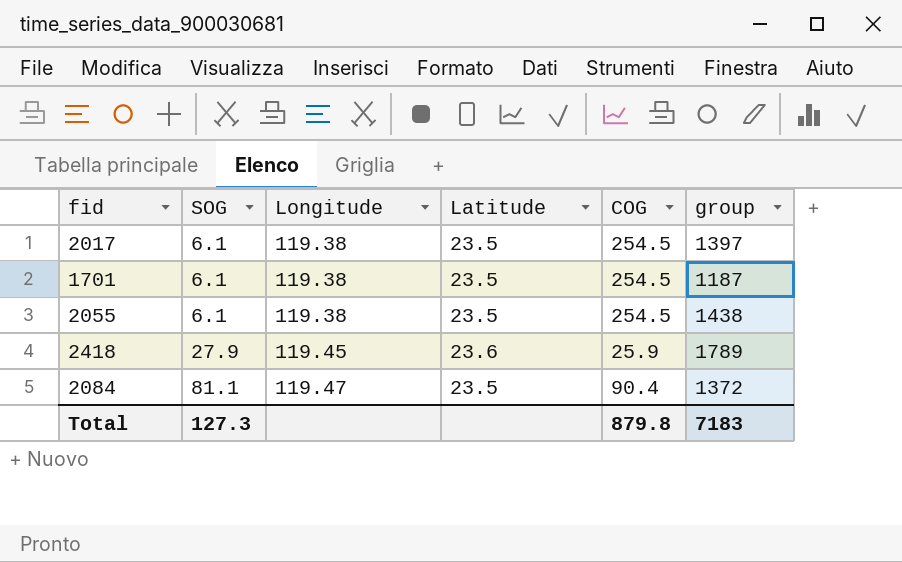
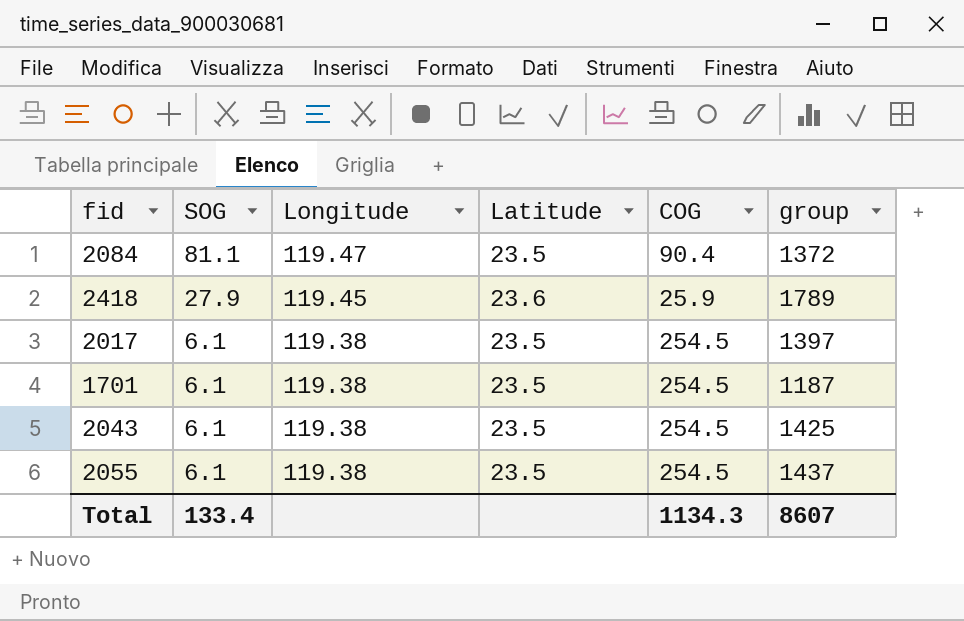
row order: SOG ascending -> SOG descending
row 2043: none -> 6.1 | 119.38 | 23.5 | 254.5 | 1425
2055 | group: 1438 -> 1437
Total | SOG: 127.3 -> 133.4
Total | COG: 879.8 -> 1134.3
Total | group: 7183 -> 8607

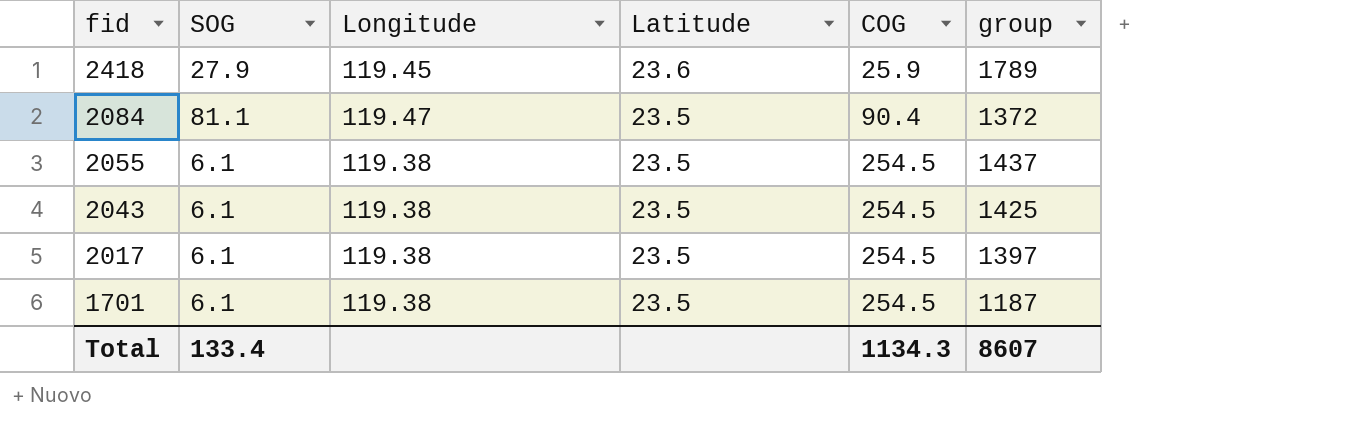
row order: SOG descending -> fid descending

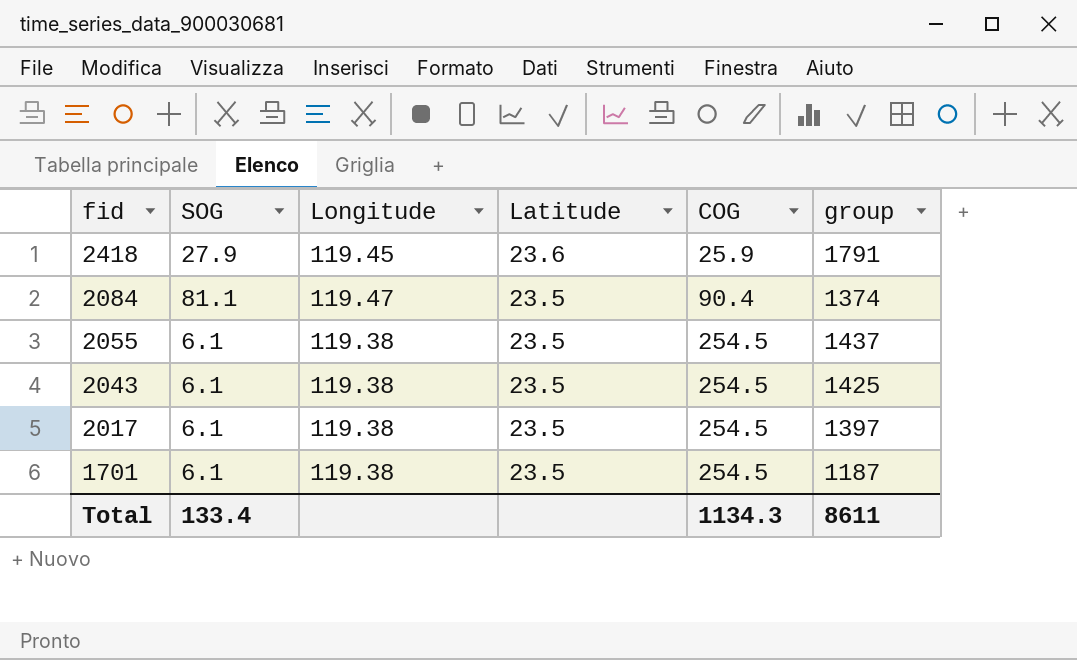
2418 | group: 1789 -> 1791
2084 | group: 1372 -> 1374
Total | group: 8607 -> 8611

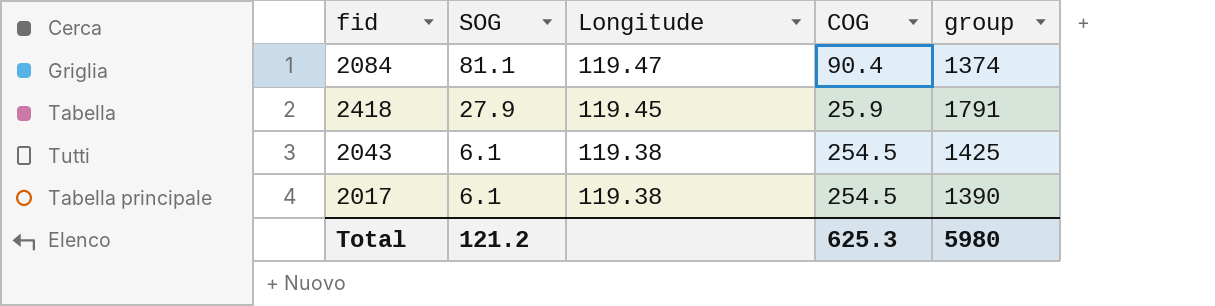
row order: fid descending -> SOG descending
column Latitude | position: 4 -> none
row 2055: 6.1 | 119.38 | 23.5 | 254.5 | 1437 -> none
row 1701: 6.1 | 119.38 | 23.5 | 254.5 | 1187 -> none
2017 | group: 1397 -> 1390
Total | SOG: 133.4 -> 121.2
Total | COG: 1134.3 -> 625.3
Total | group: 8611 -> 5980

